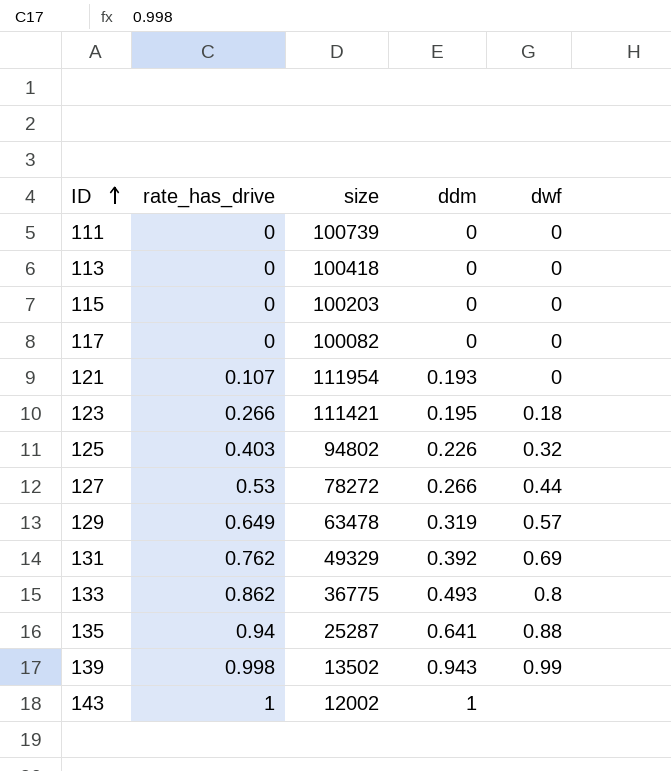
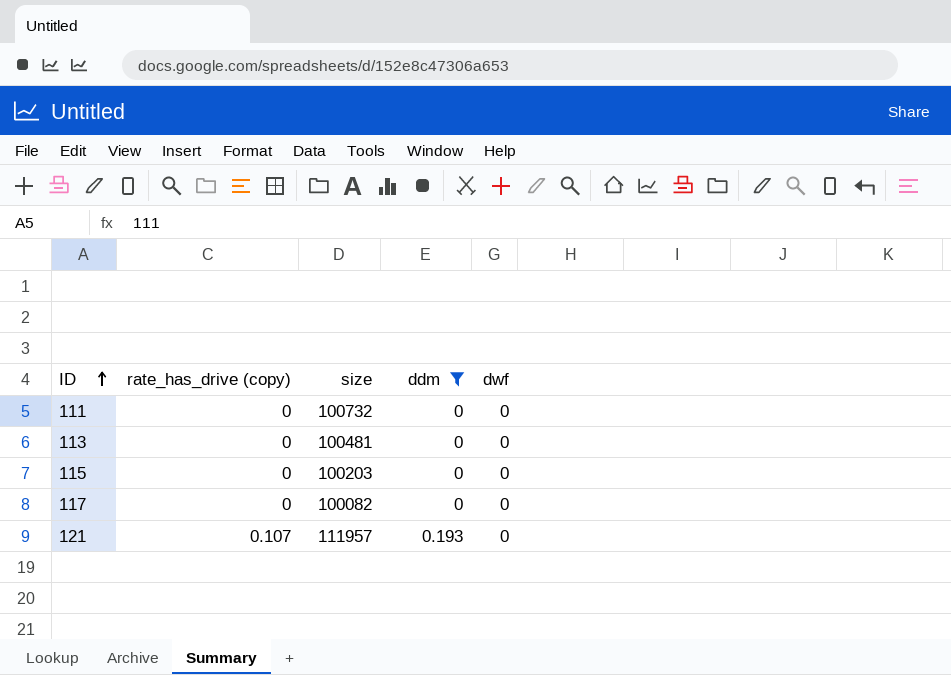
filter: none -> ddm <= 0.193
column name: rate_has_drive -> rate_has_drive (copy)
111 | size: 100739 -> 100732
113 | size: 100418 -> 100481
121 | size: 111954 -> 111957

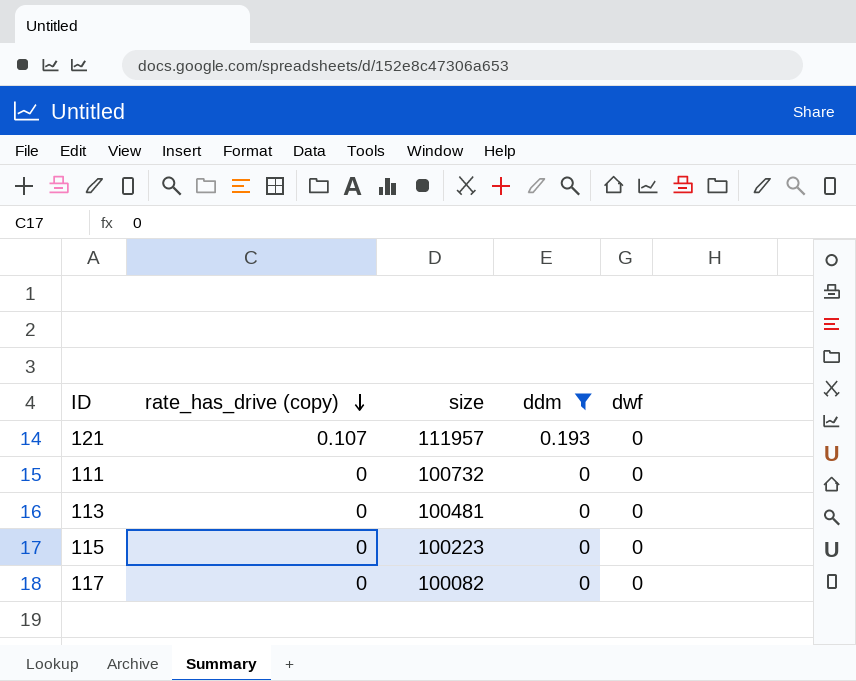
row order: ID ascending -> rate_has_drive (copy) descending
115 | size: 100203 -> 100223

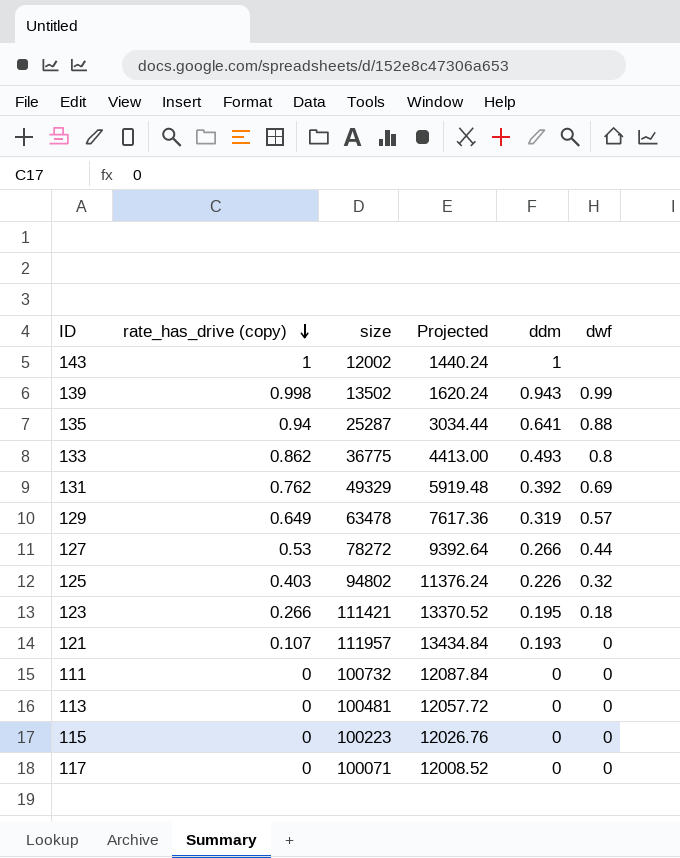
filter: ddm <= 0.193 -> none
column Projected | formula: none -> [size] * 0.12
117 | size: 100082 -> 100071

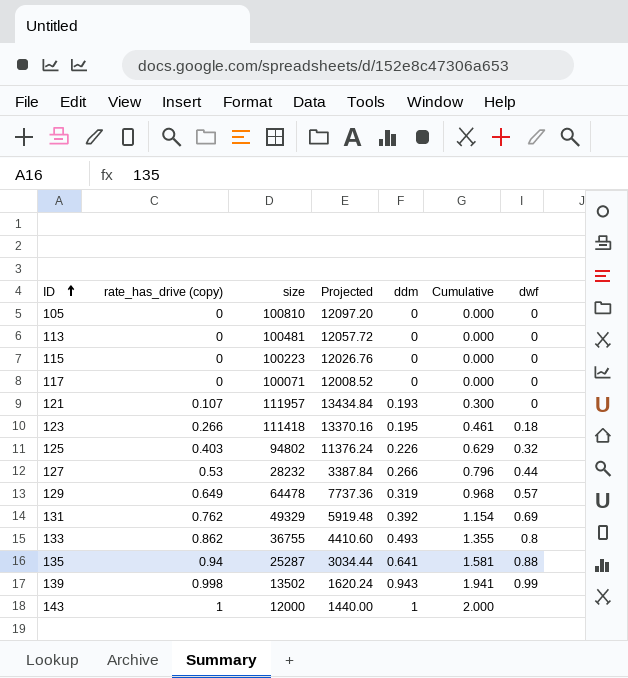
row order: rate_has_drive (copy) descending -> ID ascending
column Cumulative | formula: none -> [rate_has_drive (copy)] + [ddm]
row 111: 0 | 100732 | 12087.84 | 0 | 0 -> none
row 105: none -> 0 | 100810 | 12097.20 | 0 | 0.000 | 0
123 | size: 111421 -> 111418
123 | Projected: 13370.52 -> 13370.16
127 | size: 78272 -> 28232
127 | Projected: 9392.64 -> 3387.84
129 | size: 63478 -> 64478
129 | Projected: 7617.36 -> 7737.36
133 | size: 36775 -> 36755
133 | Projected: 4413.00 -> 4410.60
143 | size: 12002 -> 12000
143 | Projected: 1440.24 -> 1440.00

